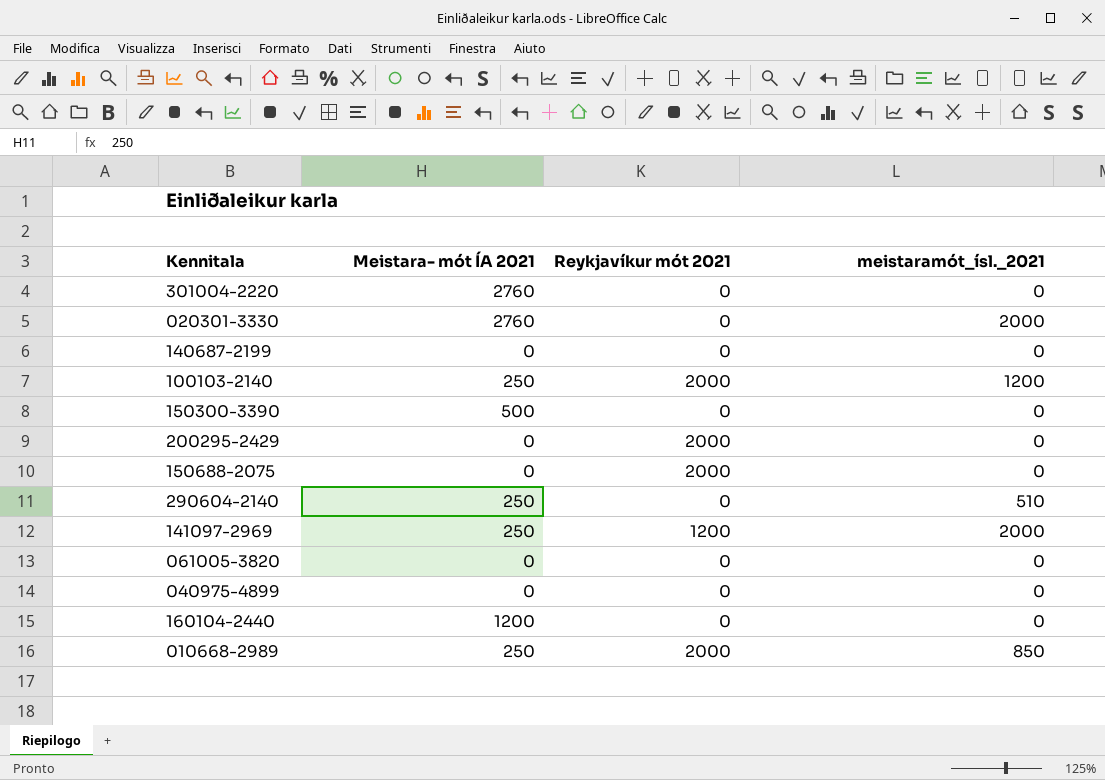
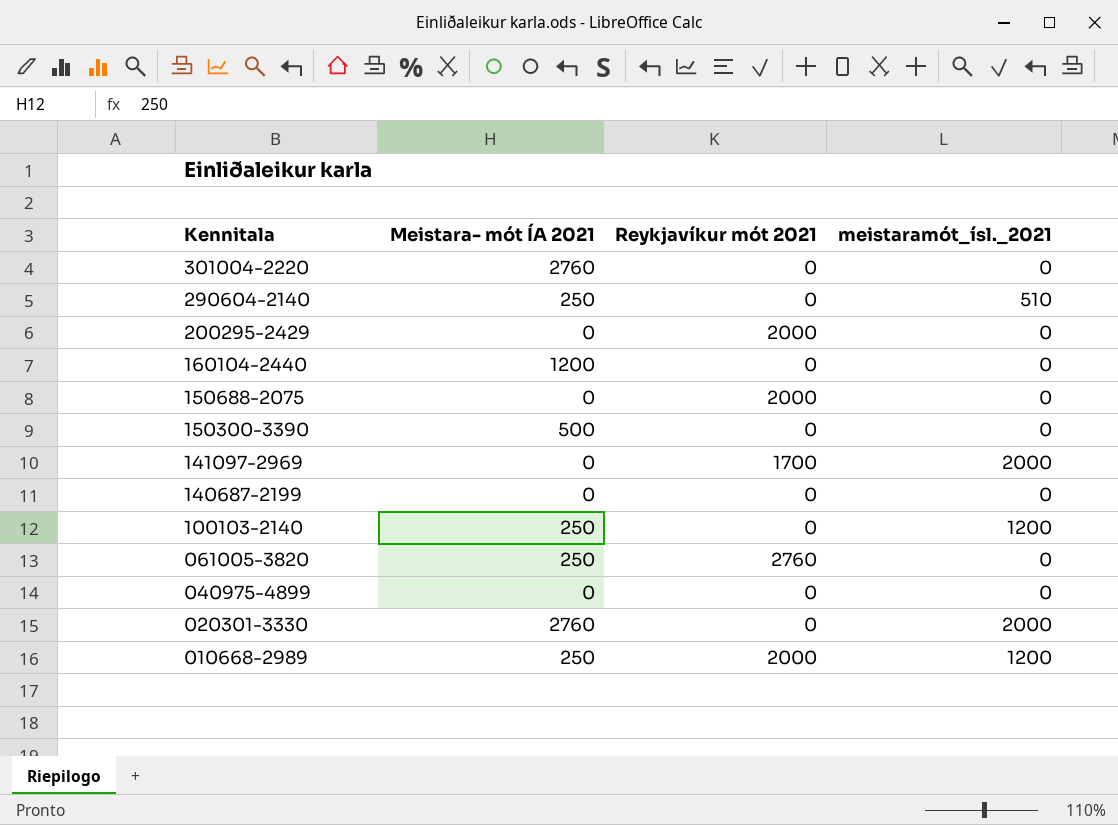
row order: none -> Kennitala descending
141097-2969 | Meistara- mót ÍA 2021: 250 -> 0
141097-2969 | Reykjavíkur mót 2021: 1200 -> 1700
100103-2140 | Reykjavíkur mót 2021: 2000 -> 0
061005-3820 | Meistara- mót ÍA 2021: 0 -> 250
061005-3820 | Reykjavíkur mót 2021: 0 -> 2760
010668-2989 | meistaramót_ísl._2021: 850 -> 1200

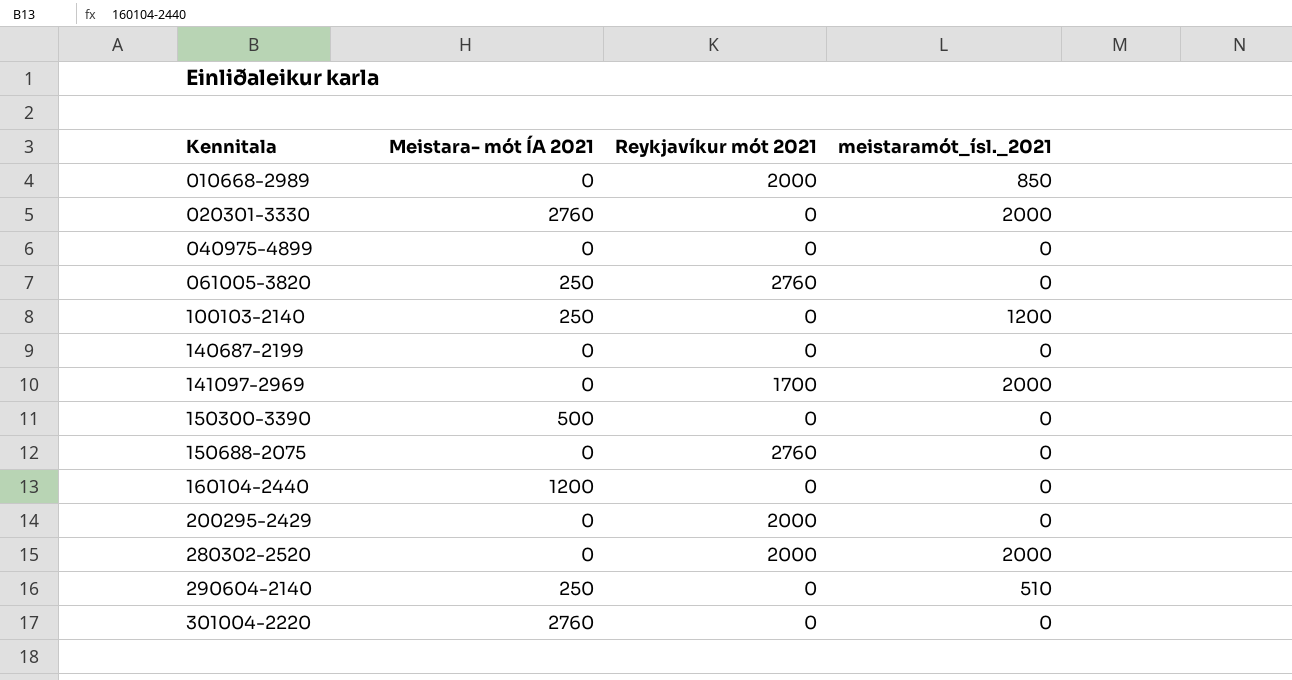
row order: Kennitala descending -> Kennitala ascending
010668-2989 | Meistara- mót ÍA 2021: 250 -> 0
010668-2989 | meistaramót_ísl._2021: 1200 -> 850
150688-2075 | Reykjavíkur mót 2021: 2000 -> 2760
row 280302-2520: none -> 0 | 2000 | 2000

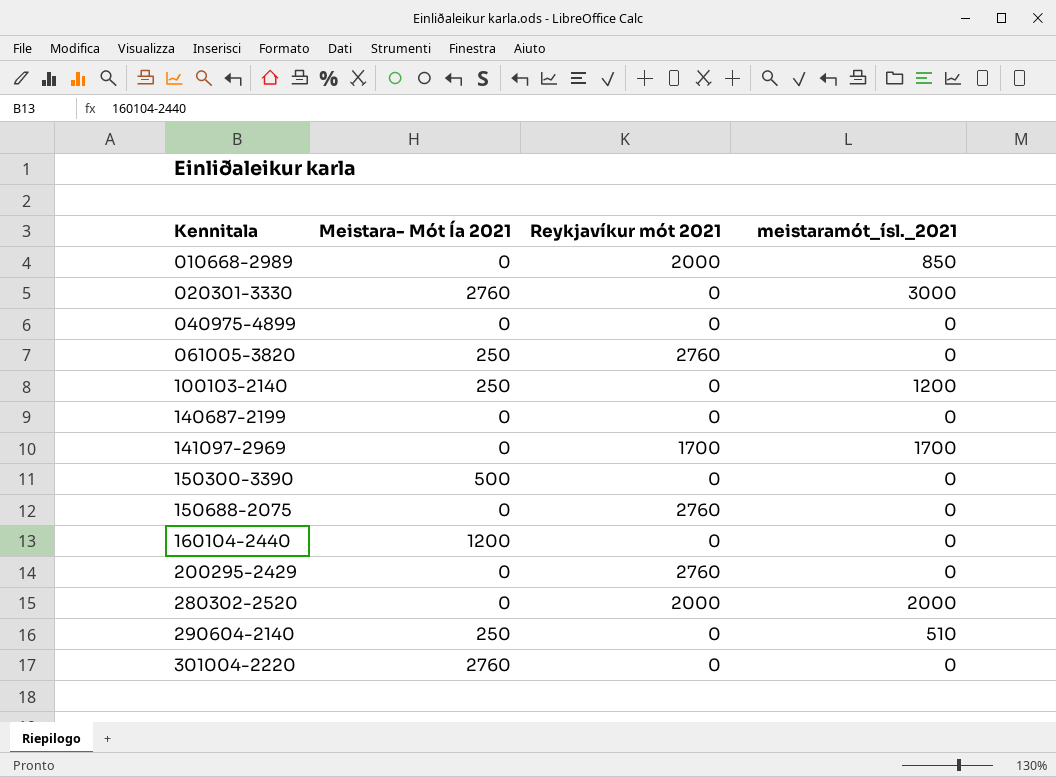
column name: Meistara- mót ÍA 2021 -> Meistara- Mót Ía 2021
020301-3330 | meistaramót_ísl._2021: 2000 -> 3000
141097-2969 | meistaramót_ísl._2021: 2000 -> 1700
200295-2429 | Reykjavíkur mót 2021: 2000 -> 2760

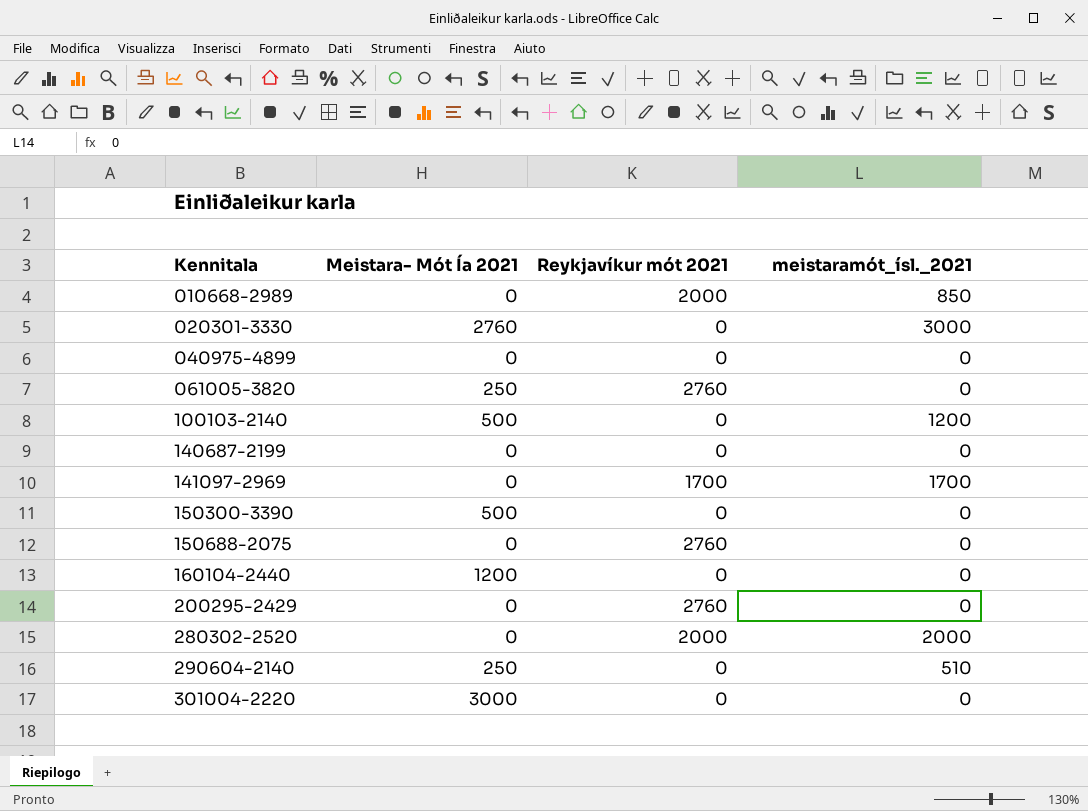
100103-2140 | Meistara- Mót Ía 2021: 250 -> 500
301004-2220 | Meistara- Mót Ía 2021: 2760 -> 3000

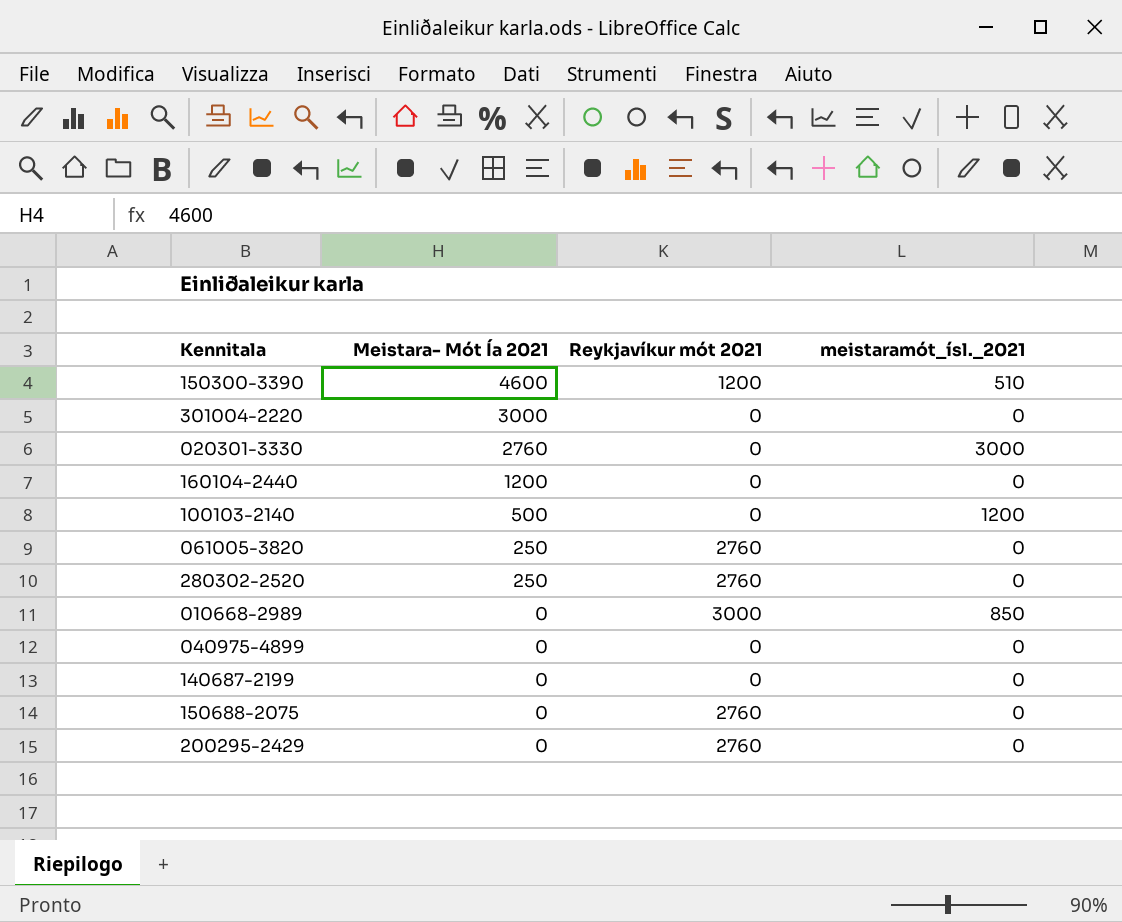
row order: Kennitala ascending -> Meistara- Mót Ía 2021 descending
row 141097-2969: 0 | 1700 | 1700 -> none
row 290604-2140: 250 | 0 | 510 -> none
150300-3390 | Meistara- Mót Ía 2021: 500 -> 4600
150300-3390 | Reykjavíkur mót 2021: 0 -> 1200
150300-3390 | meistaramót_ísl._2021: 0 -> 510
280302-2520 | Meistara- Mót Ía 2021: 0 -> 250
280302-2520 | Reykjavíkur mót 2021: 2000 -> 2760
280302-2520 | meistaramót_ísl._2021: 2000 -> 0
010668-2989 | Reykjavíkur mót 2021: 2000 -> 3000

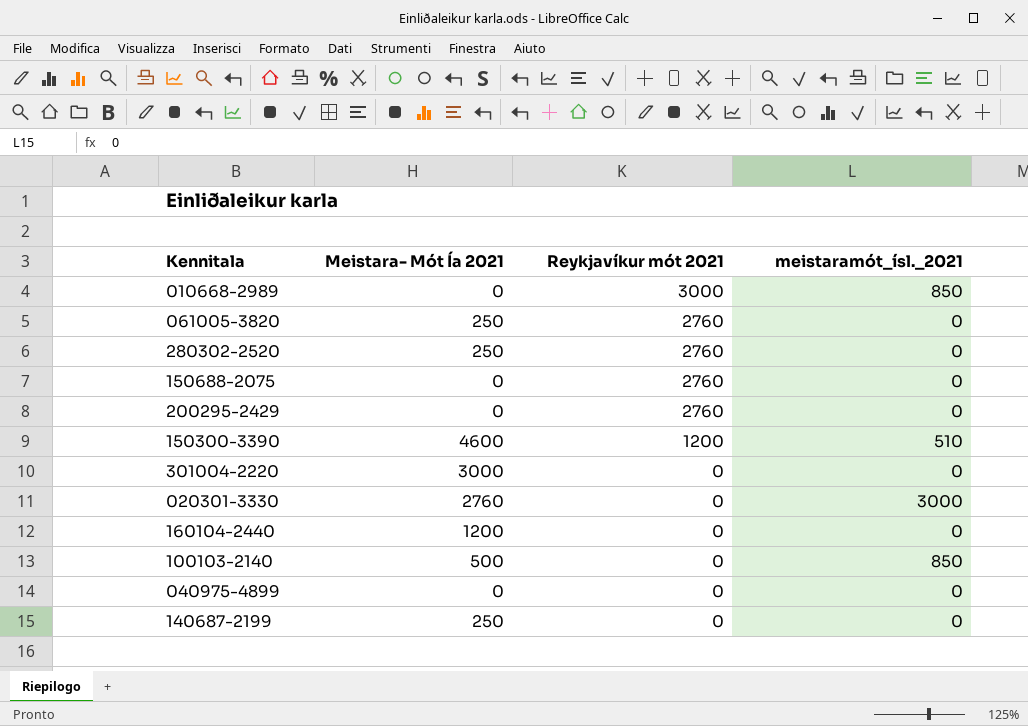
row order: Meistara- Mót Ía 2021 descending -> Reykjavíkur mót 2021 descending
100103-2140 | meistaramót_ísl._2021: 1200 -> 850
140687-2199 | Meistara- Mót Ía 2021: 0 -> 250

